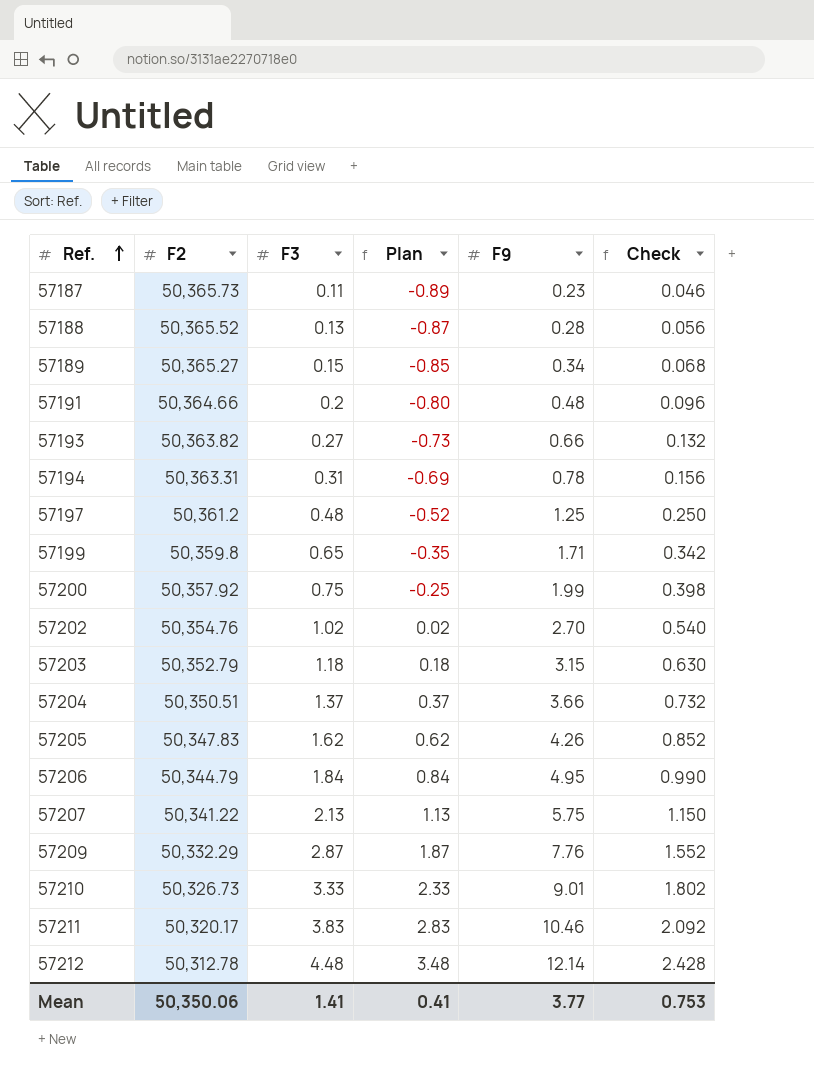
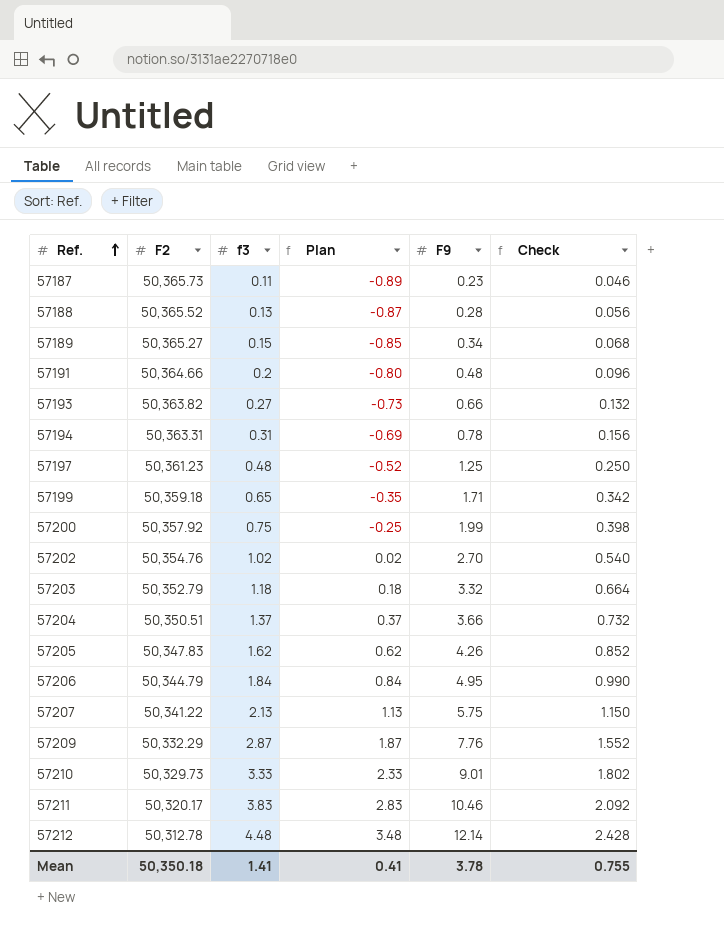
column name: F3 -> f3
57197 | F2: 50,361.2 -> 50,361.23
57199 | F2: 50,359.8 -> 50,359.18
57203 | F9: 3.15 -> 3.32
57203 | Check: 0.630 -> 0.664
57210 | F2: 50,326.73 -> 50,329.73
Mean | F2: 50,350.06 -> 50,350.18
Mean | F9: 3.77 -> 3.78
Mean | Check: 0.753 -> 0.755

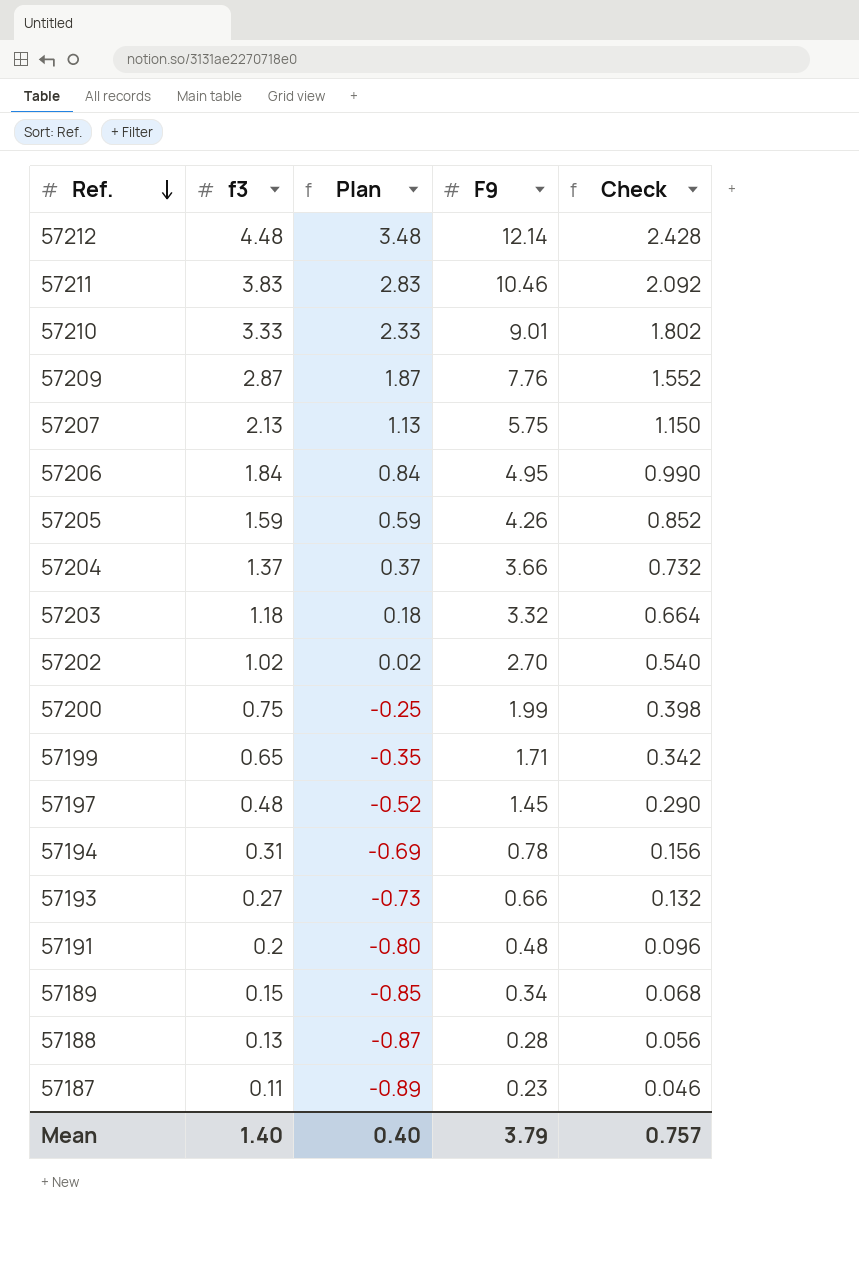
row order: Ref. ascending -> Ref. descending
column F2 | position: 2 -> none
57205 | f3: 1.62 -> 1.59
57205 | Plan: 0.62 -> 0.59
57197 | F9: 1.25 -> 1.45
57197 | Check: 0.250 -> 0.290
Mean | f3: 1.41 -> 1.40
Mean | Plan: 0.41 -> 0.40
Mean | F9: 3.78 -> 3.79
Mean | Check: 0.755 -> 0.757

